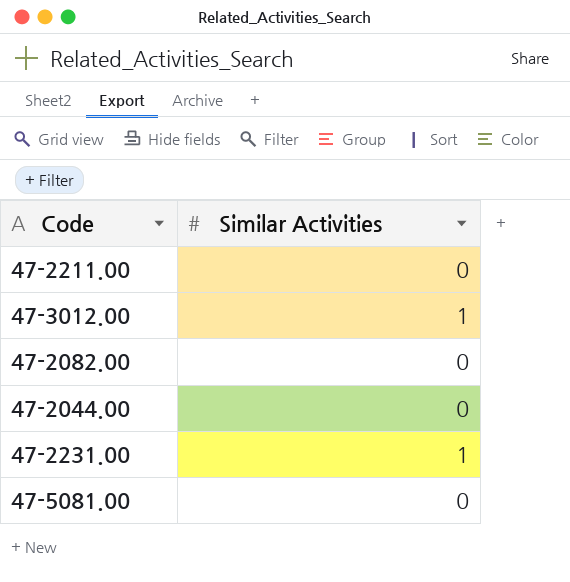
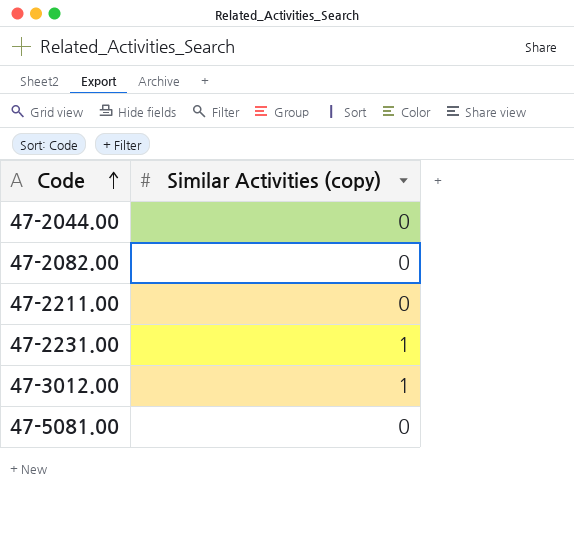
row order: none -> Code ascending
column name: Similar Activities -> Similar Activities (copy)

